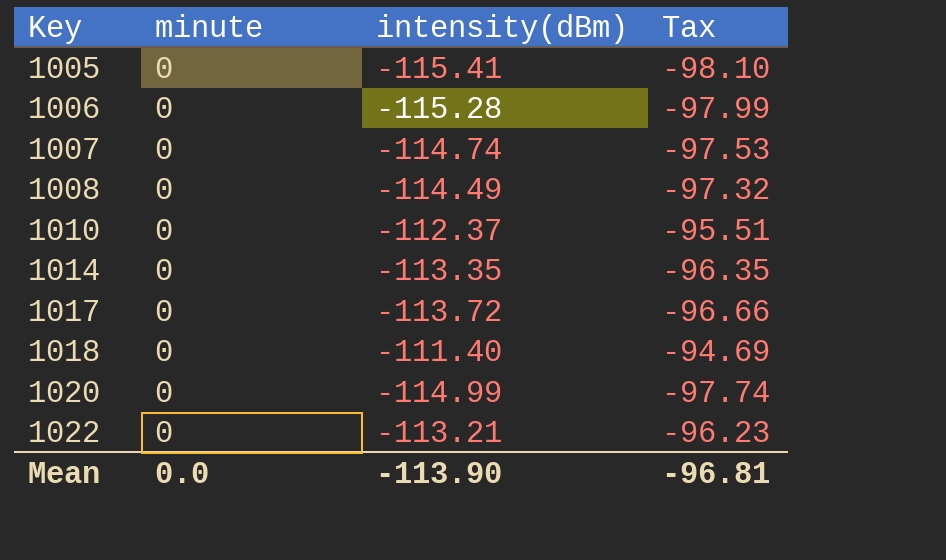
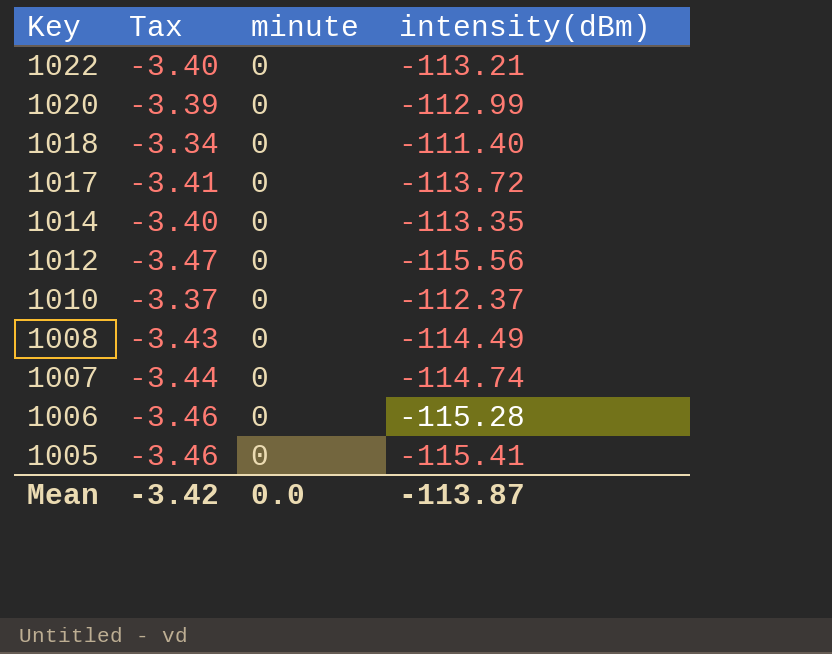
row order: Key ascending -> Key descending
column Tax | formula: [intensity(dBm)] * 0.85 -> [intensity(dBm)] * 0.03
column Tax | position: 4 -> 2
1020 | intensity(dBm): -114.99 -> -112.99
row 1012: none -> -3.47 | 0 | -115.56
Mean | Tax: -96.81 -> -3.42
Mean | intensity(dBm): -113.90 -> -113.87

